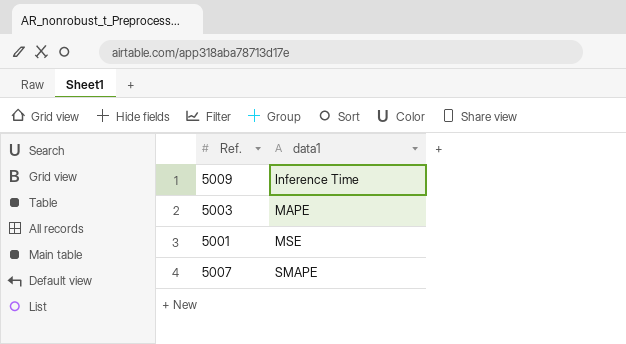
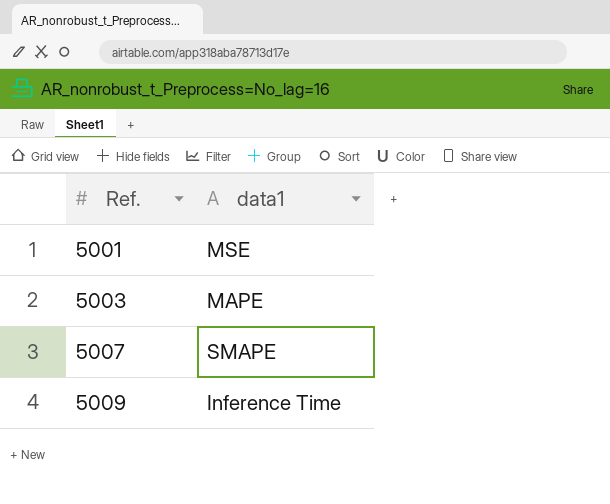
row order: data1 ascending -> Ref. ascending

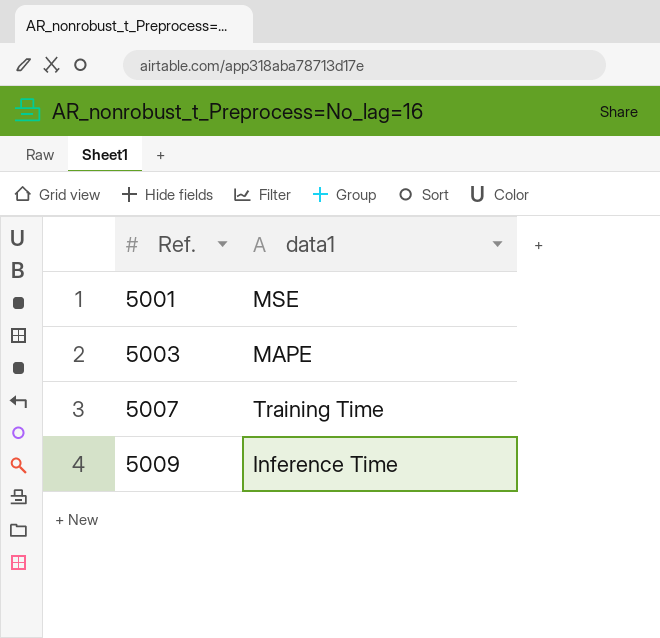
5007 | data1: SMAPE -> Training Time

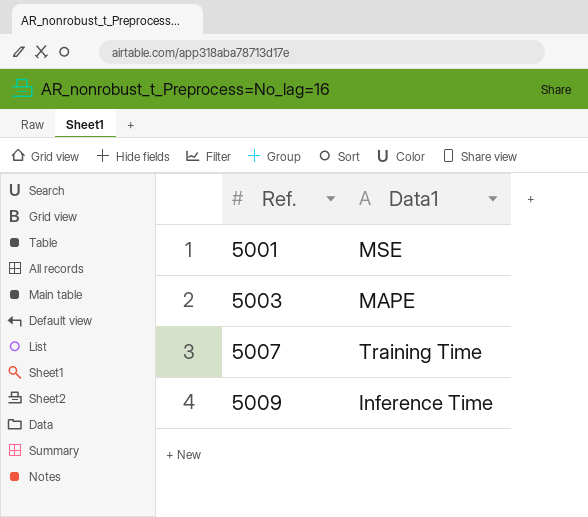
column name: data1 -> Data1

